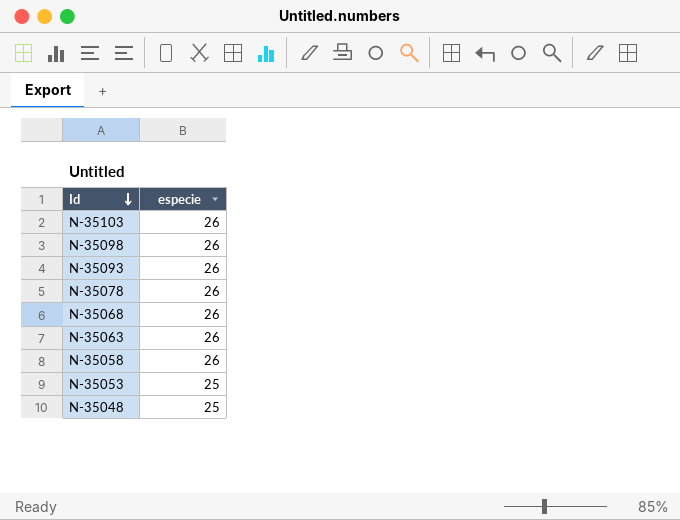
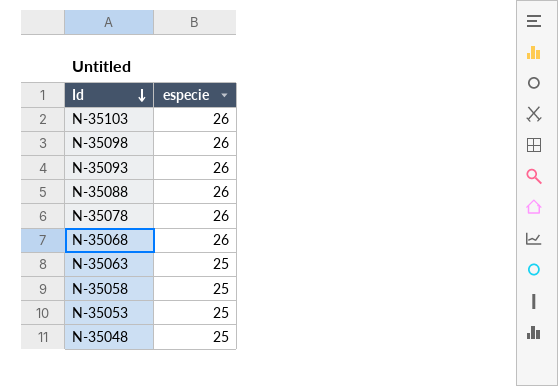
row N-35088: none -> 26
N-35063 | especie: 26 -> 25
N-35058 | especie: 26 -> 25

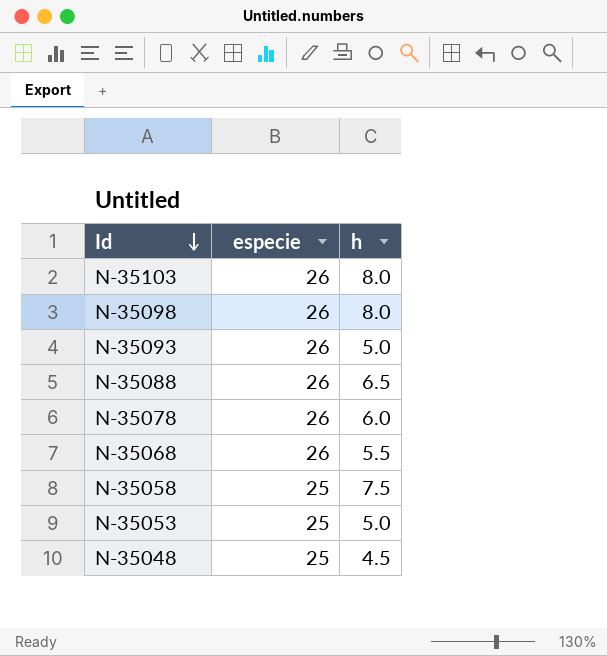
column h | position: none -> 3
row N-35063: 25 -> none

